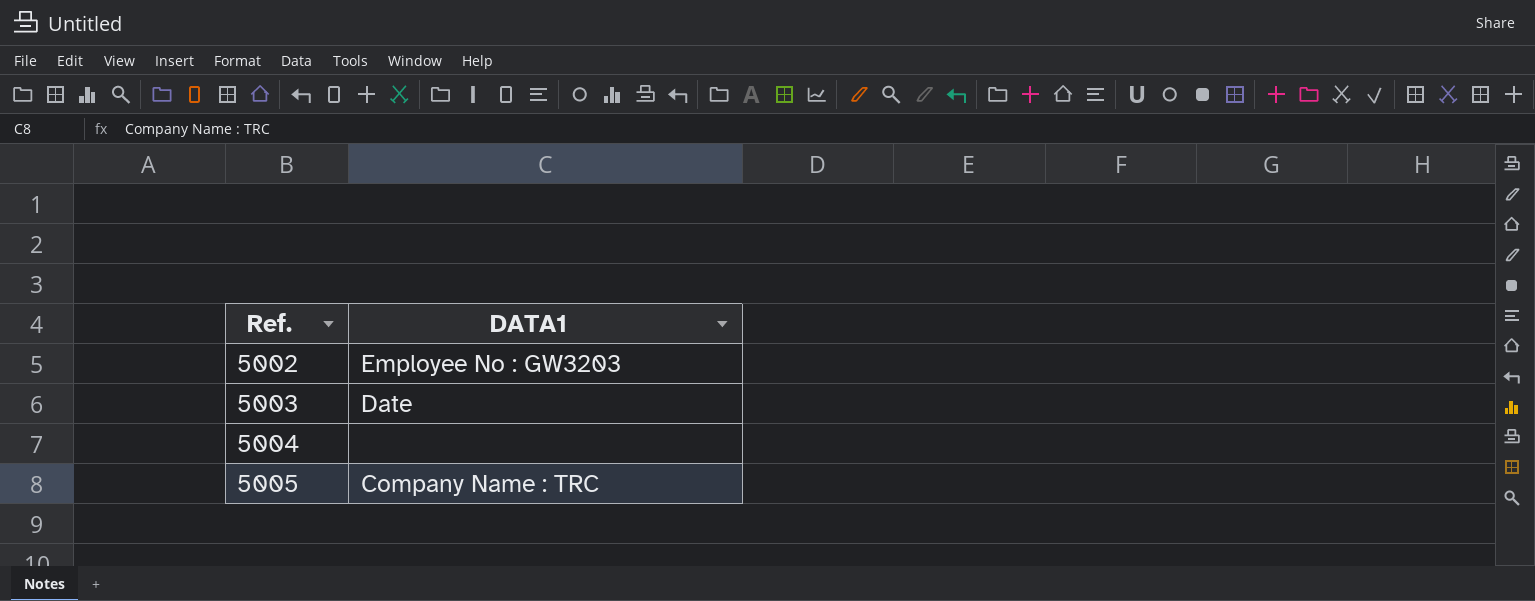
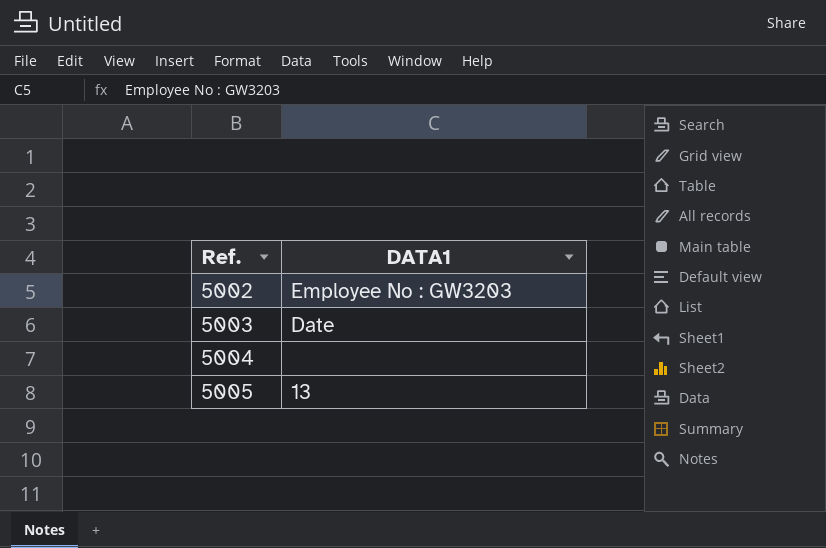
5005 | DATA1: Company Name : TRC -> 13

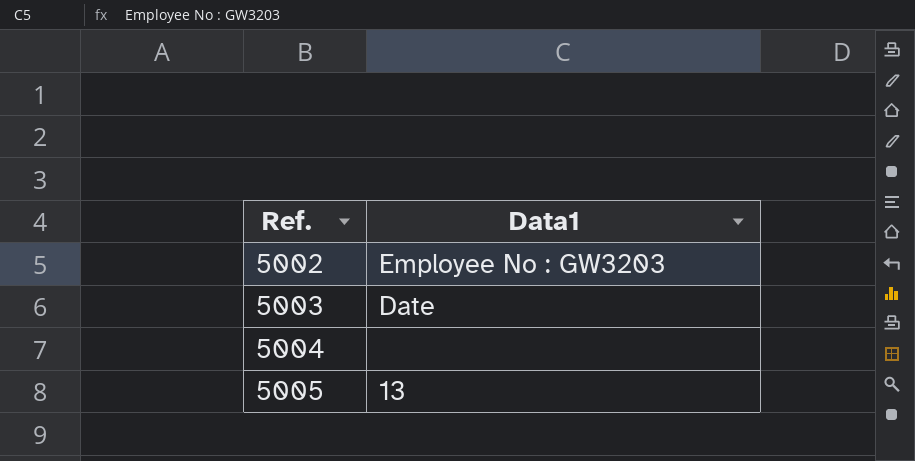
column name: DATA1 -> Data1

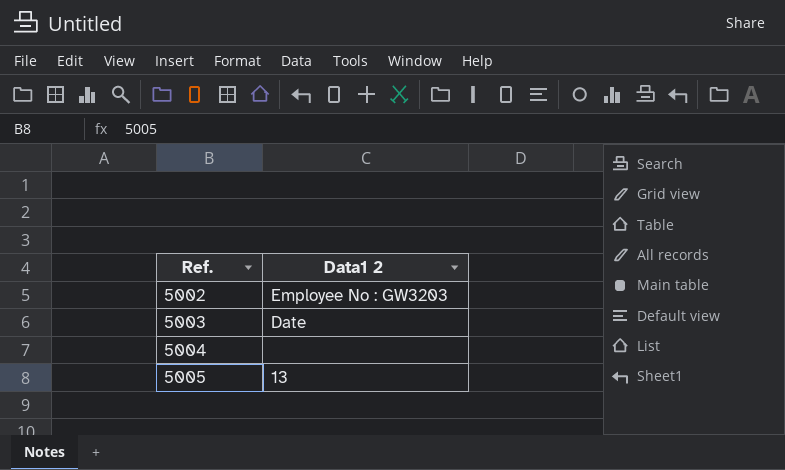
column name: Data1 -> Data1 2

